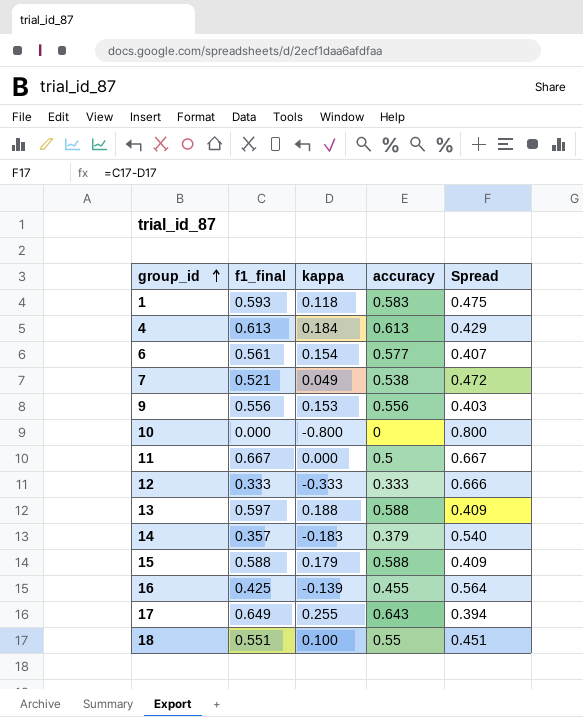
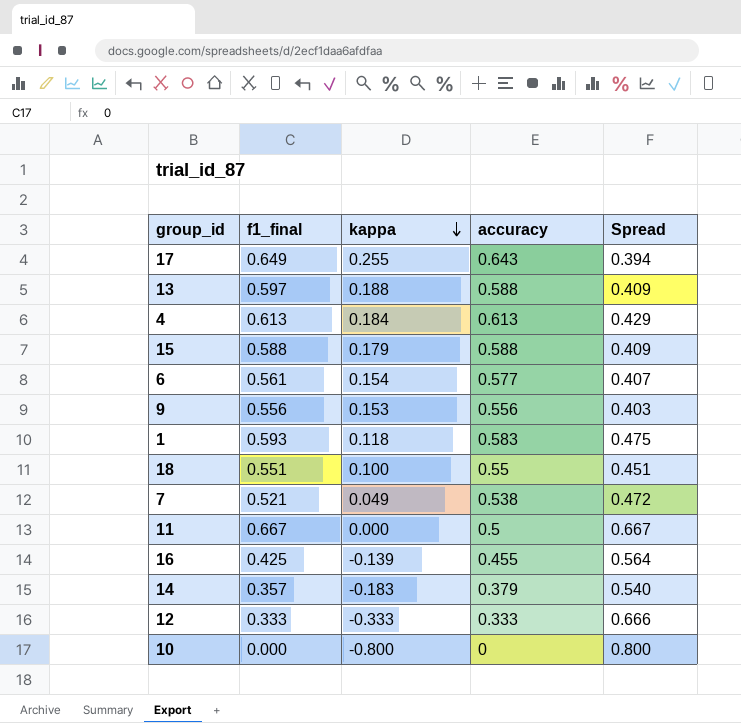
row order: group_id ascending -> kappa descending

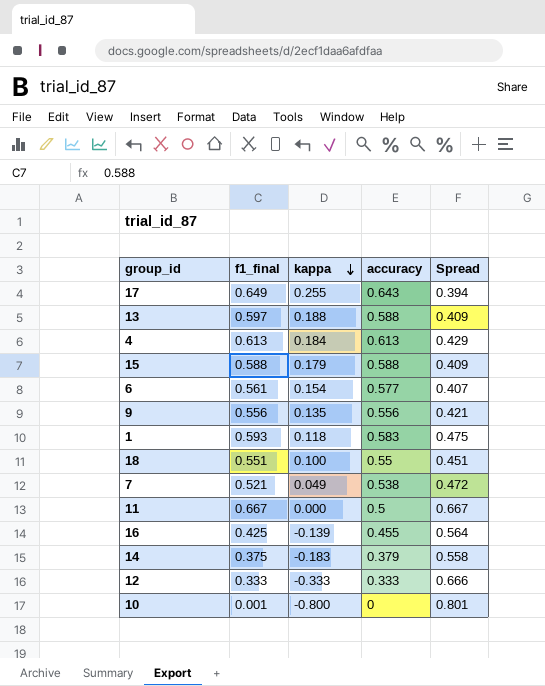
9 | kappa: 0.153 -> 0.135
9 | Spread: 0.403 -> 0.421
14 | f1_final: 0.357 -> 0.375
14 | Spread: 0.540 -> 0.558
10 | f1_final: 0.000 -> 0.001
10 | Spread: 0.800 -> 0.801

